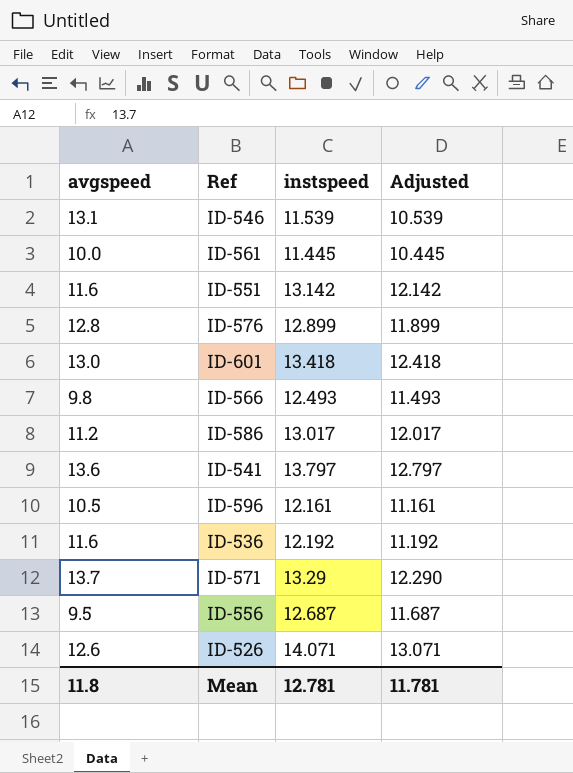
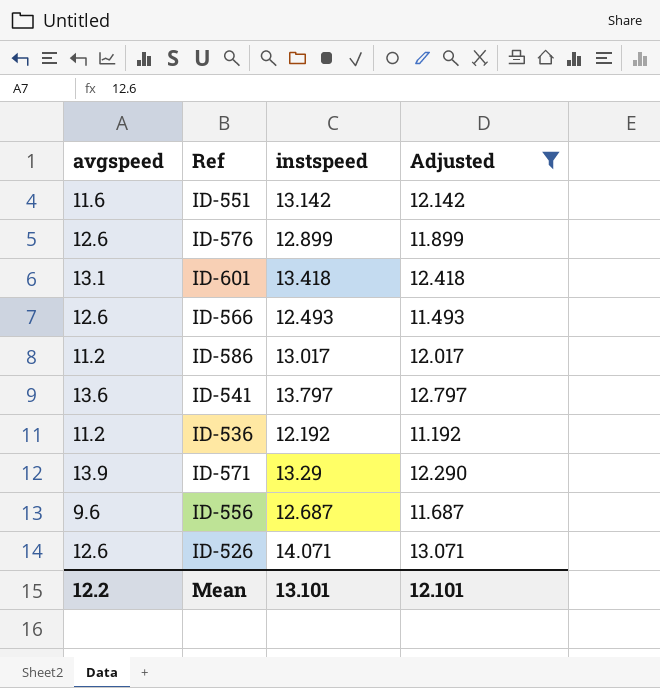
filter: none -> Adjusted >= 11.192
ID-576 | avgspeed: 12.8 -> 12.6
ID-601 | avgspeed: 13.0 -> 13.1
ID-566 | avgspeed: 9.8 -> 12.6
ID-536 | avgspeed: 11.6 -> 11.2
ID-571 | avgspeed: 13.7 -> 13.9
ID-556 | avgspeed: 9.5 -> 9.6
Mean | avgspeed: 11.8 -> 12.2
Mean | instspeed: 12.781 -> 13.101
Mean | Adjusted: 11.781 -> 12.101

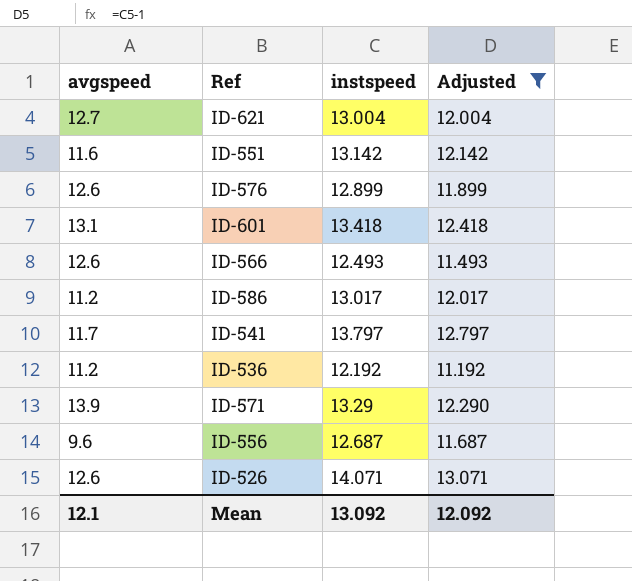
row ID-621: none -> 12.7 | 13.004 | 12.004
ID-541 | avgspeed: 13.6 -> 11.7
Mean | avgspeed: 12.2 -> 12.1
Mean | instspeed: 13.101 -> 13.092
Mean | Adjusted: 12.101 -> 12.092

